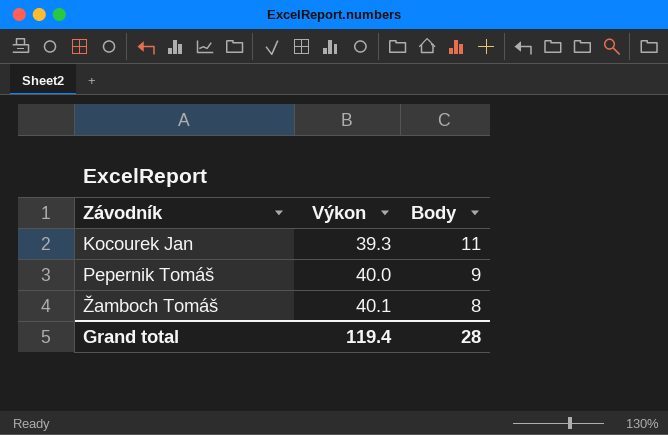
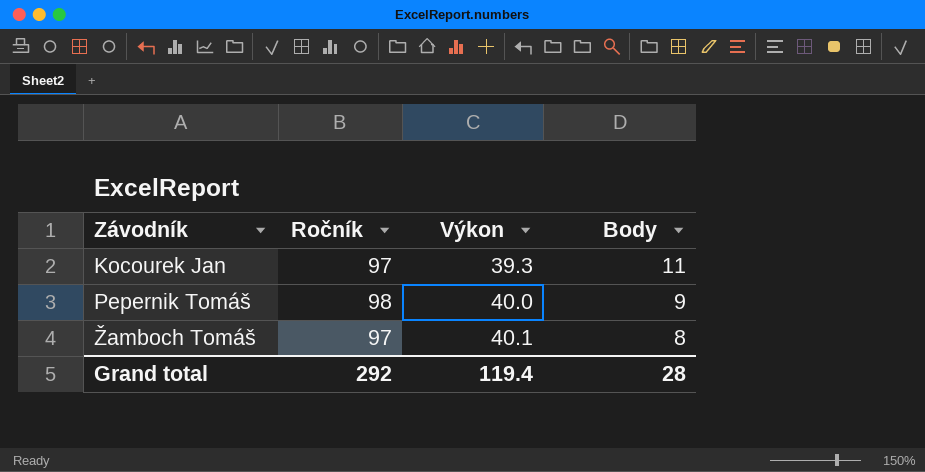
column Ročník | position: none -> 2

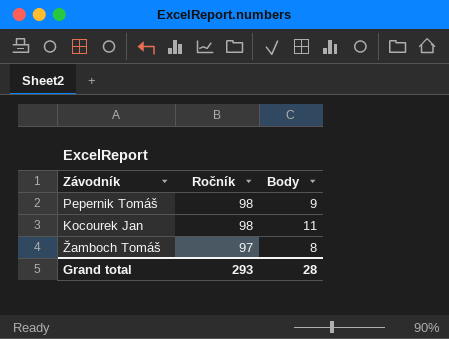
row order: Závodník ascending -> Ročník descending
column Výkon | position: 3 -> none
Kocourek Jan | Ročník: 97 -> 98
Grand total | Ročník: 292 -> 293

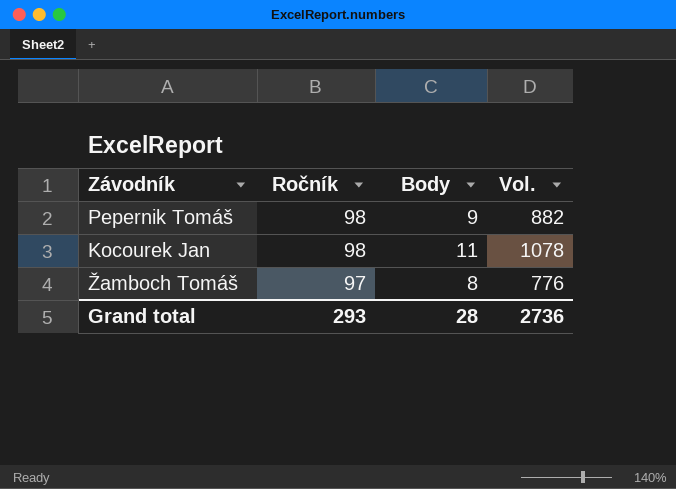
column Vol. | formula: none -> [Ročník] * [Body]

